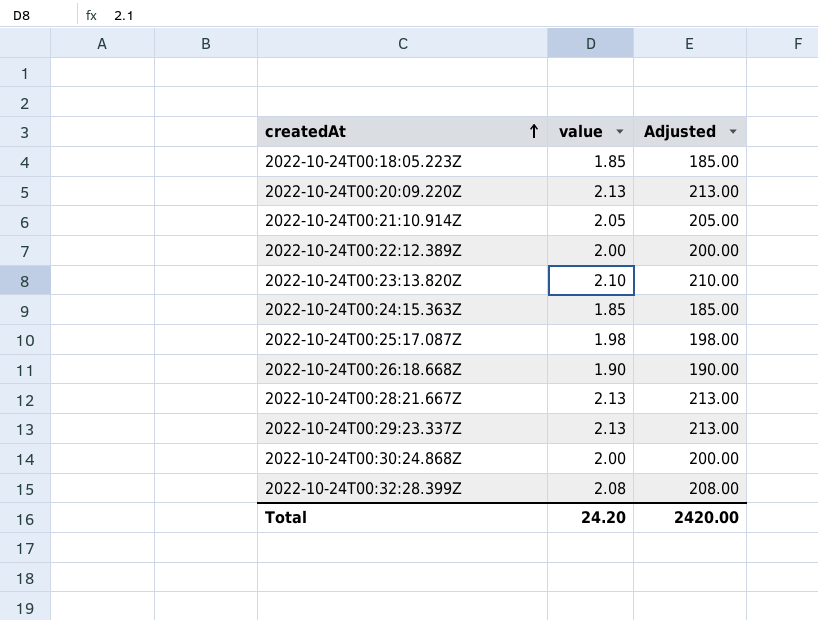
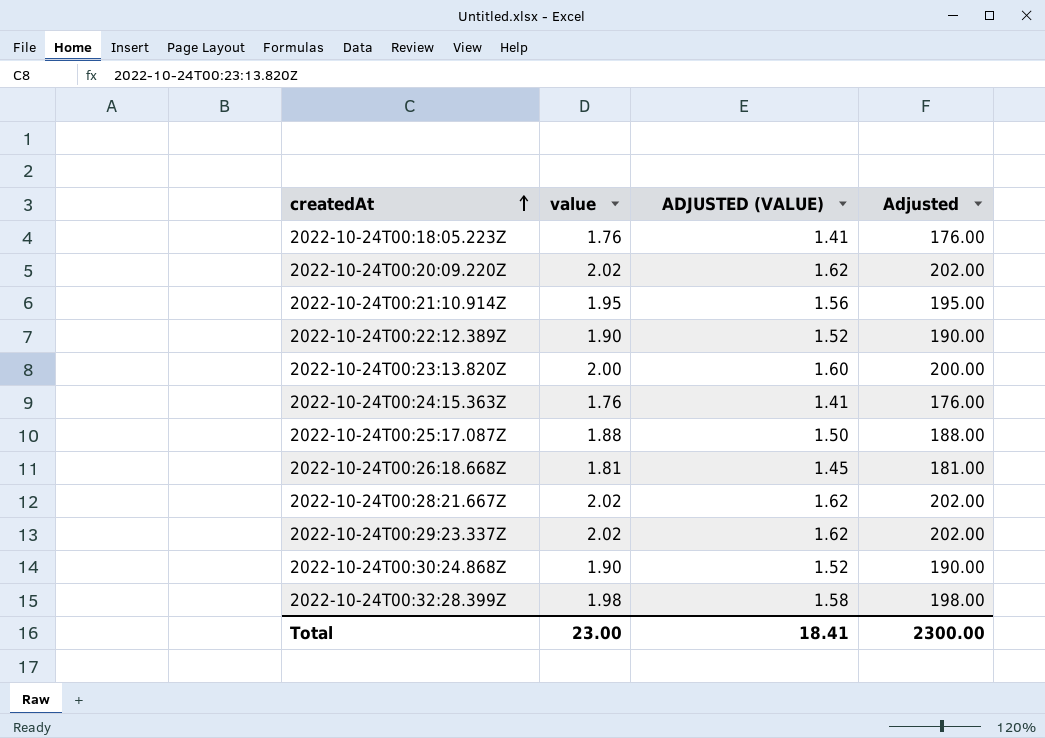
column ADJUSTED (VALUE) | formula: none -> [value] * 0.8
2022-10-24T00:18:05.223Z | value: 1.85 -> 1.76
2022-10-24T00:18:05.223Z | Adjusted: 185.00 -> 176.00
2022-10-24T00:20:09.220Z | value: 2.13 -> 2.02
2022-10-24T00:20:09.220Z | Adjusted: 213.00 -> 202.00
2022-10-24T00:21:10.914Z | value: 2.05 -> 1.95
2022-10-24T00:21:10.914Z | Adjusted: 205.00 -> 195.00
2022-10-24T00:22:12.389Z | value: 2.00 -> 1.90
2022-10-24T00:22:12.389Z | Adjusted: 200.00 -> 190.00
2022-10-24T00:23:13.820Z | value: 2.10 -> 2.00
2022-10-24T00:23:13.820Z | Adjusted: 210.00 -> 200.00
2022-10-24T00:24:15.363Z | value: 1.85 -> 1.76
2022-10-24T00:24:15.363Z | Adjusted: 185.00 -> 176.00
2022-10-24T00:25:17.087Z | value: 1.98 -> 1.88
2022-10-24T00:25:17.087Z | Adjusted: 198.00 -> 188.00
2022-10-24T00:26:18.668Z | value: 1.90 -> 1.81
2022-10-24T00:26:18.668Z | Adjusted: 190.00 -> 181.00
2022-10-24T00:28:21.667Z | value: 2.13 -> 2.02
2022-10-24T00:28:21.667Z | Adjusted: 213.00 -> 202.00
2022-10-24T00:29:23.337Z | value: 2.13 -> 2.02
2022-10-24T00:29:23.337Z | Adjusted: 213.00 -> 202.00
2022-10-24T00:30:24.868Z | value: 2.00 -> 1.90
2022-10-24T00:30:24.868Z | Adjusted: 200.00 -> 190.00
2022-10-24T00:32:28.399Z | value: 2.08 -> 1.98
2022-10-24T00:32:28.399Z | Adjusted: 208.00 -> 198.00
Total | value: 24.20 -> 23.00
Total | Adjusted: 2420.00 -> 2300.00

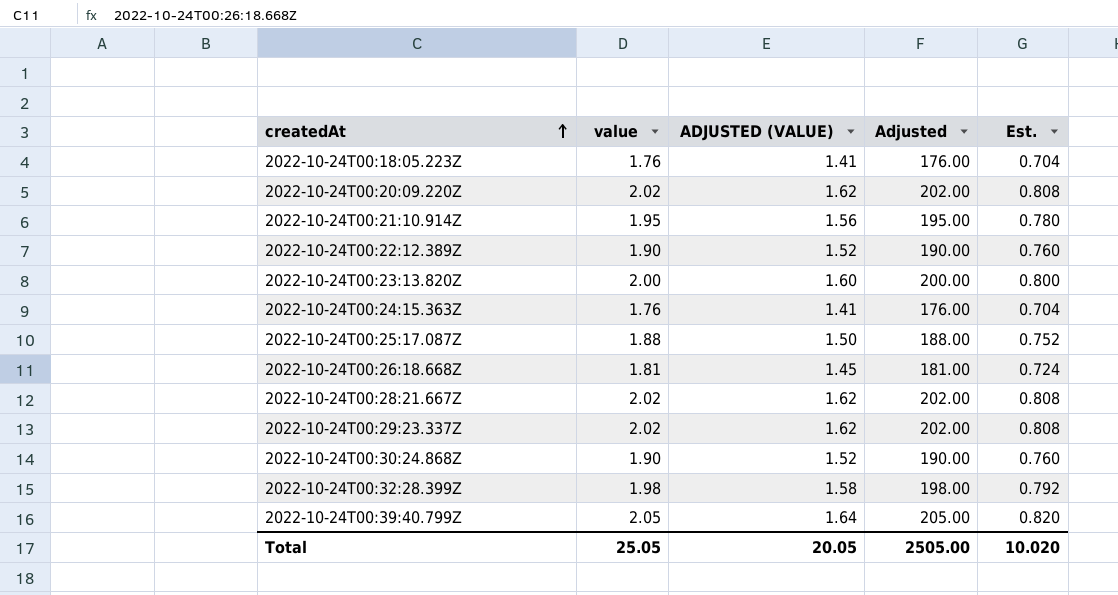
column Est. | formula: none -> [value] * 0.4
row 2022-10-24T00:39:40.799Z: none -> 2.05 | 1.64 | 205.00 | 0.820
Total | value: 23.00 -> 25.05
Total | ADJUSTED (VALUE): 18.41 -> 20.05
Total | Adjusted: 2300.00 -> 2505.00

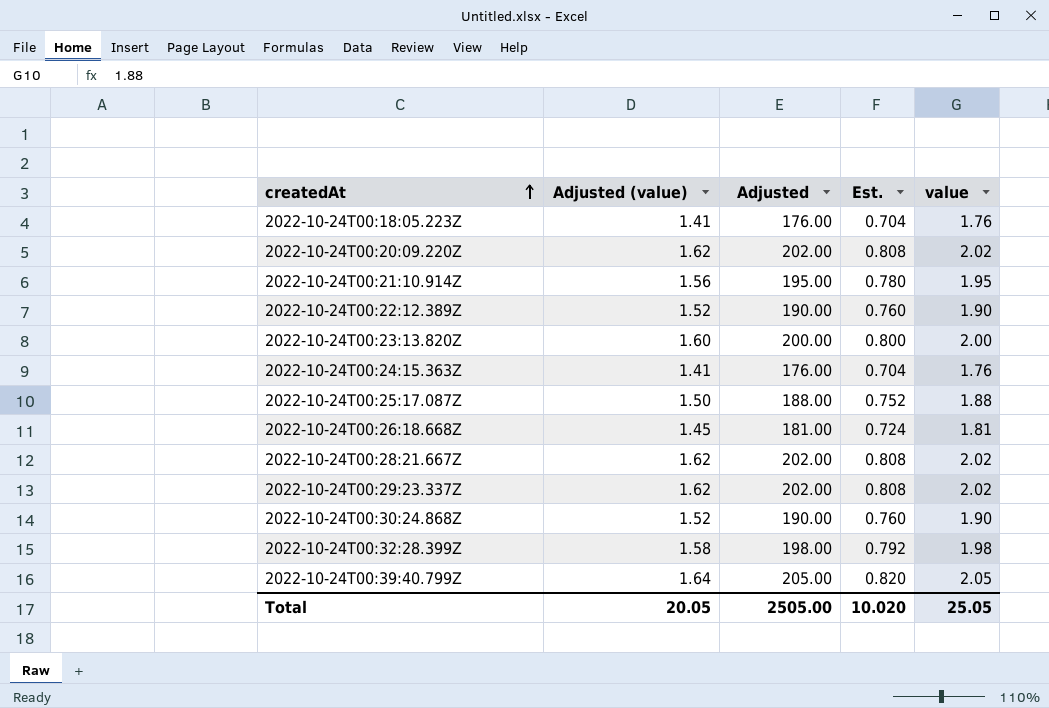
column name: ADJUSTED (VALUE) -> Adjusted (value)
column value | position: 2 -> 5

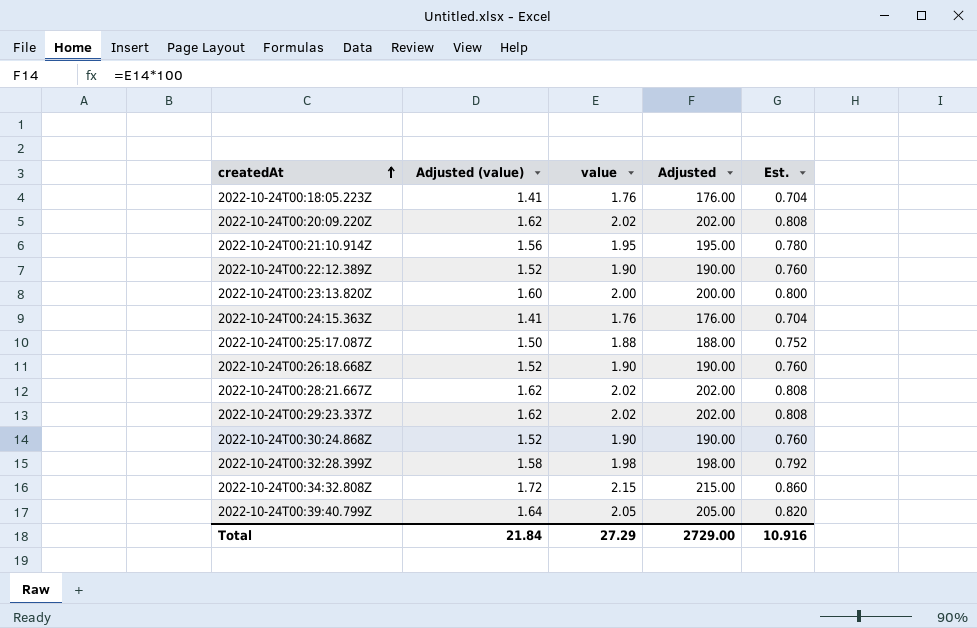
column value | position: 5 -> 3
2022-10-24T00:26:18.668Z | Adjusted (value): 1.45 -> 1.52
2022-10-24T00:26:18.668Z | value: 1.81 -> 1.90
2022-10-24T00:26:18.668Z | Adjusted: 181.00 -> 190.00
2022-10-24T00:26:18.668Z | Est.: 0.724 -> 0.760
row 2022-10-24T00:34:32.808Z: none -> 1.72 | 2.15 | 215.00 | 0.860
Total | Adjusted (value): 20.05 -> 21.84
Total | value: 25.05 -> 27.29
Total | Adjusted: 2505.00 -> 2729.00
Total | Est.: 10.020 -> 10.916

